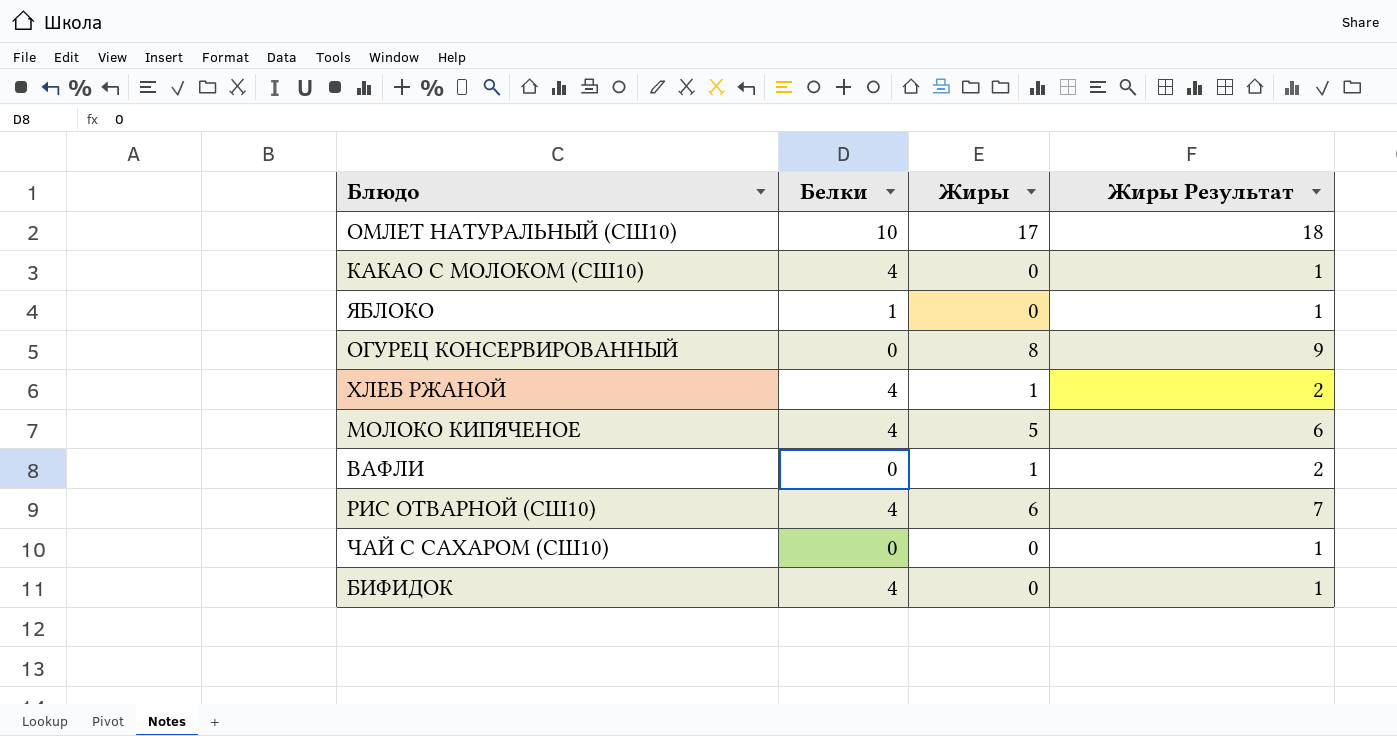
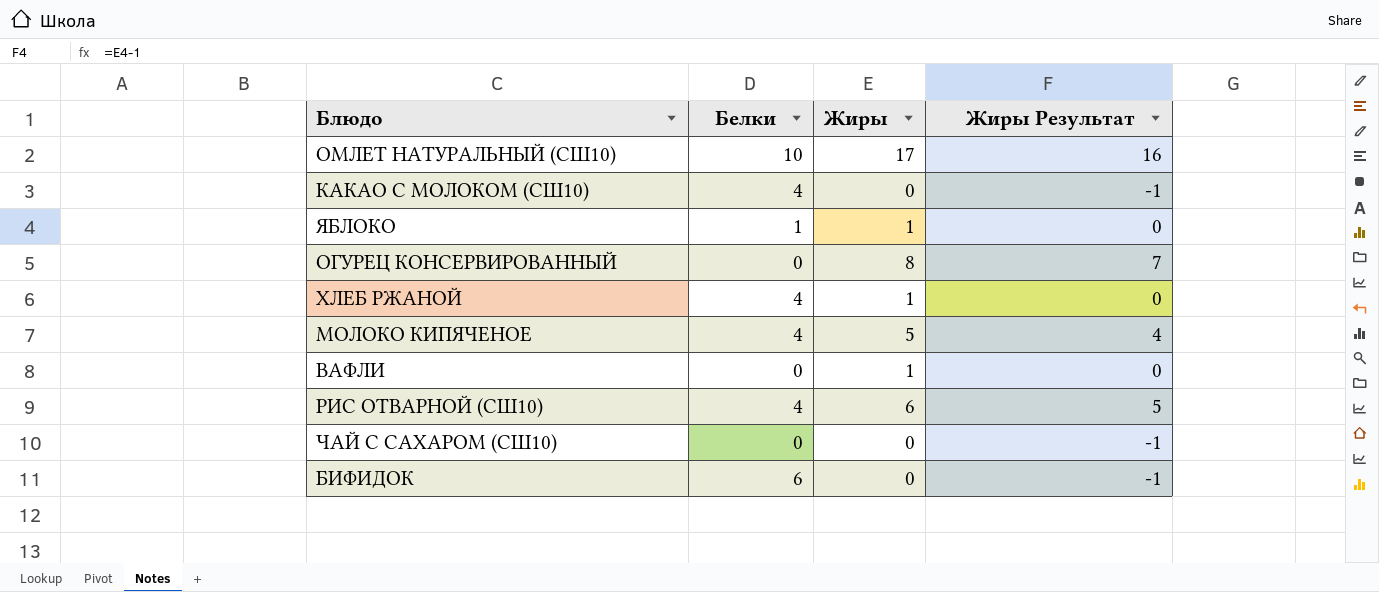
column Жиры Результат | formula: [Жиры] + 1 -> [Жиры] - 1
ЯБЛОКО | Жиры: 0 -> 1
БИФИДОК | Белки: 4 -> 6

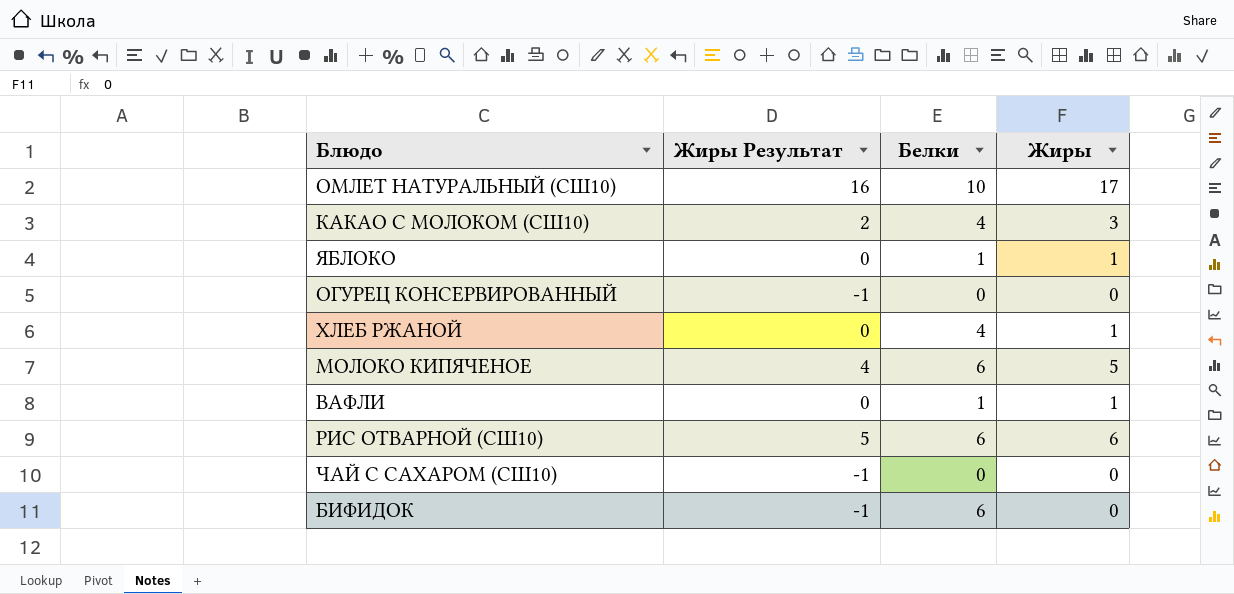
column Жиры Результат | position: 4 -> 2
КАКАО С МОЛОКОМ (СШ10) | Жиры Результат: -1 -> 2
КАКАО С МОЛОКОМ (СШ10) | Жиры: 0 -> 3
ОГУРЕЦ КОНСЕРВИРОВАННЫЙ | Жиры Результат: 7 -> -1
ОГУРЕЦ КОНСЕРВИРОВАННЫЙ | Жиры: 8 -> 0
МОЛОКО КИПЯЧЕНОЕ | Белки: 4 -> 6
ВАФЛИ | Белки: 0 -> 1
РИС ОТВАРНОЙ (СШ10) | Белки: 4 -> 6

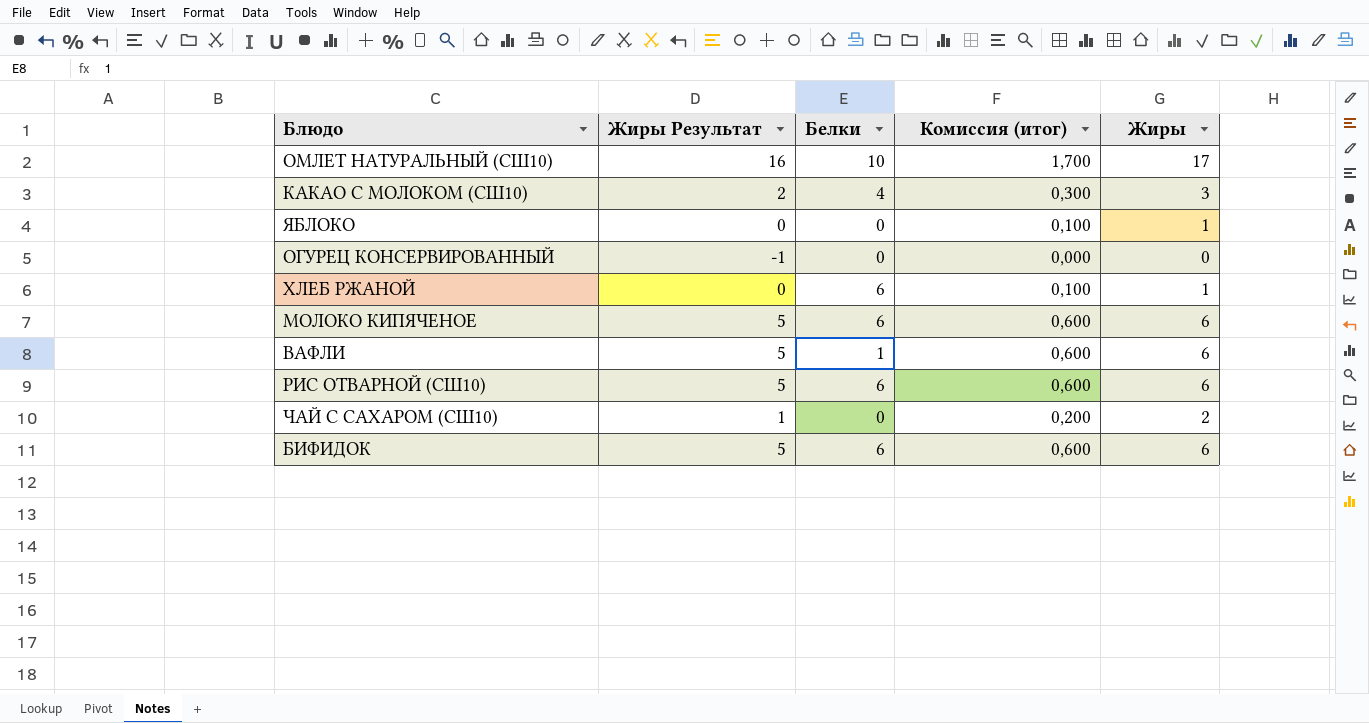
column Комиссия (итог) | formula: none -> [Жиры] * 0,1
ЯБЛОКО | Белки: 1 -> 0
ХЛЕБ РЖАНОЙ | Белки: 4 -> 6
МОЛОКО КИПЯЧЕНОЕ | Жиры Результат: 4 -> 5
МОЛОКО КИПЯЧЕНОЕ | Жиры: 5 -> 6
ВАФЛИ | Жиры Результат: 0 -> 5
ВАФЛИ | Жиры: 1 -> 6
ЧАЙ С САХАРОМ (СШ10) | Жиры Результат: -1 -> 1
ЧАЙ С САХАРОМ (СШ10) | Жиры: 0 -> 2
БИФИДОК | Жиры Результат: -1 -> 5
БИФИДОК | Жиры: 0 -> 6

